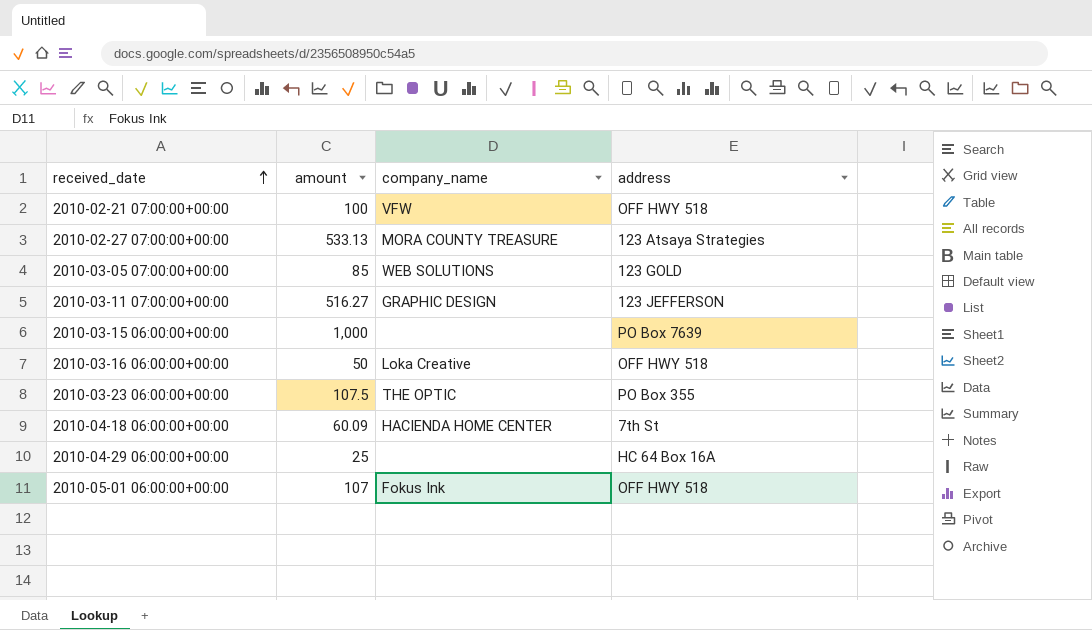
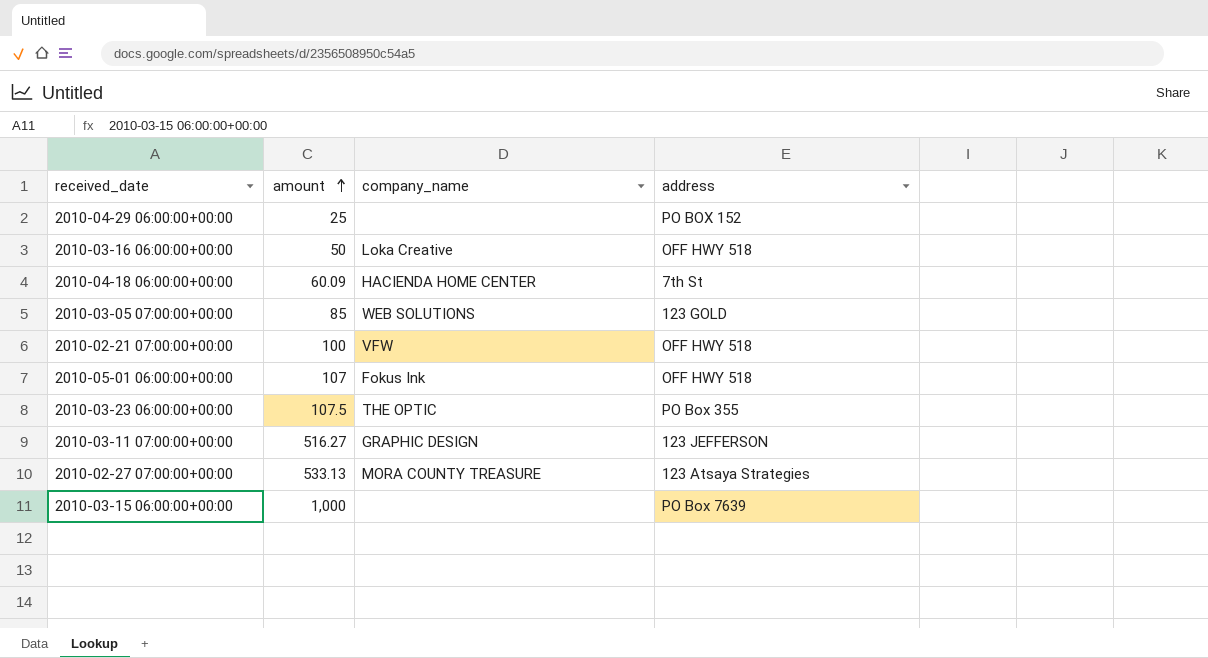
row order: received_date ascending -> amount ascending
2010-04-29 06:00:00+00:00 | address: HC 64 Box 16A -> PO BOX 152

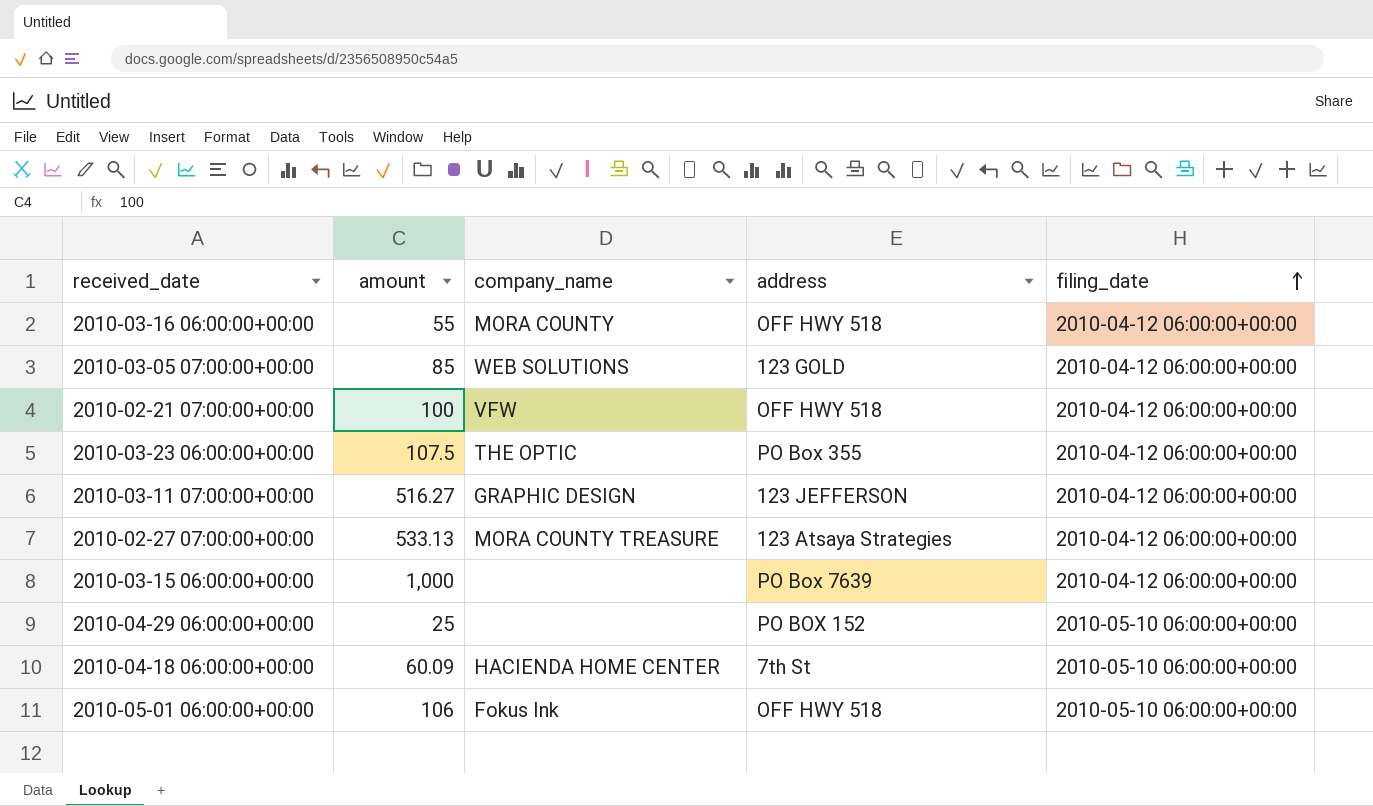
row order: amount ascending -> filing_date ascending
column filing_date | position: none -> 5
2010-03-16 06:00:00+00:00 | amount: 50 -> 55
2010-03-16 06:00:00+00:00 | company_name: Loka Creative -> MORA COUNTY
2010-05-01 06:00:00+00:00 | amount: 107 -> 106

